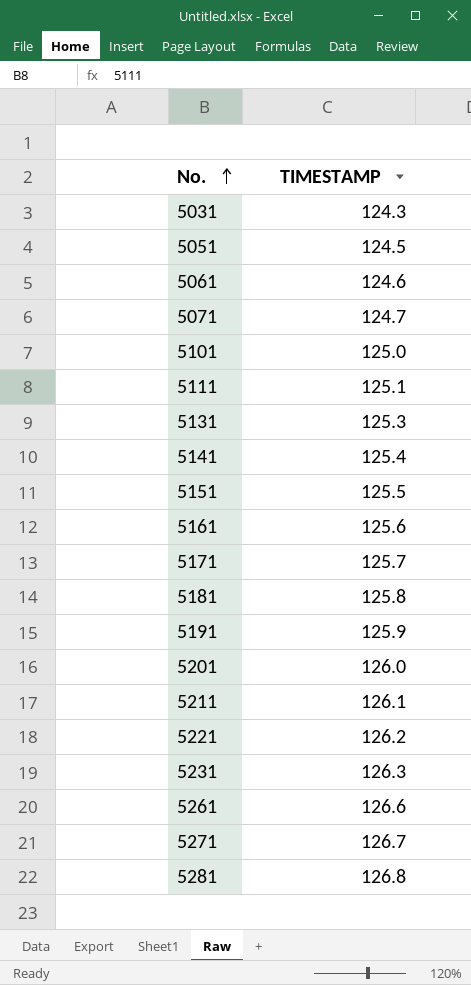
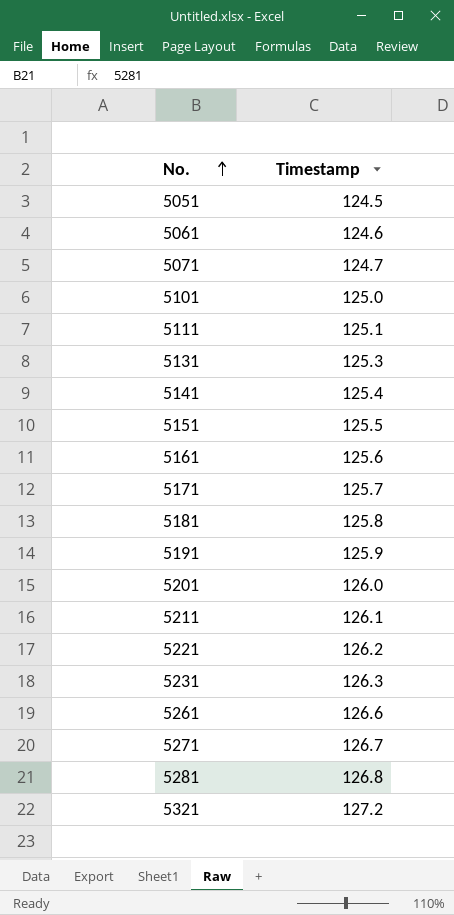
column name: TIMESTAMP -> Timestamp
row 5031: 124.3 -> none
row 5321: none -> 127.2

